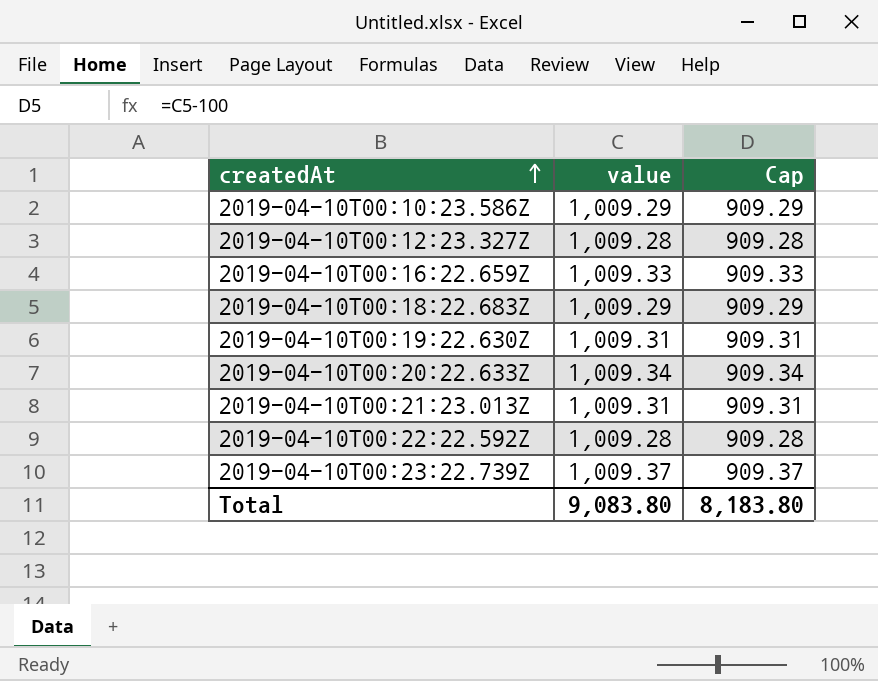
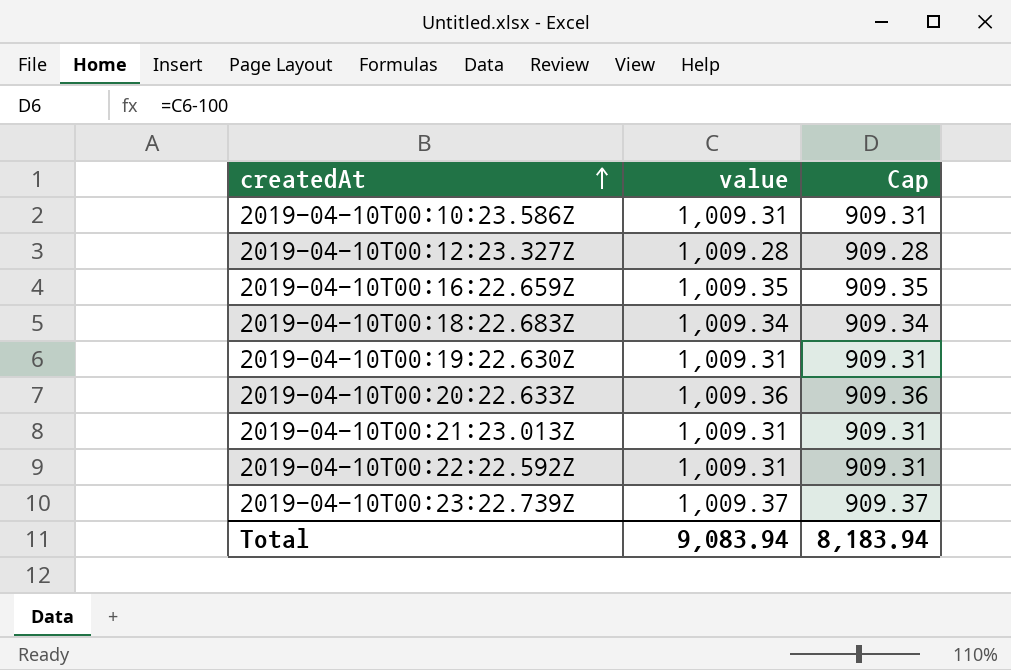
2019-04-10T00:10:23.586Z | value: 1,009.29 -> 1,009.31
2019-04-10T00:10:23.586Z | Cap: 909.29 -> 909.31
2019-04-10T00:16:22.659Z | value: 1,009.33 -> 1,009.35
2019-04-10T00:16:22.659Z | Cap: 909.33 -> 909.35
2019-04-10T00:18:22.683Z | value: 1,009.29 -> 1,009.34
2019-04-10T00:18:22.683Z | Cap: 909.29 -> 909.34
2019-04-10T00:20:22.633Z | value: 1,009.34 -> 1,009.36
2019-04-10T00:20:22.633Z | Cap: 909.34 -> 909.36
2019-04-10T00:22:22.592Z | value: 1,009.28 -> 1,009.31
2019-04-10T00:22:22.592Z | Cap: 909.28 -> 909.31
Total | value: 9,083.80 -> 9,083.94
Total | Cap: 8,183.80 -> 8,183.94

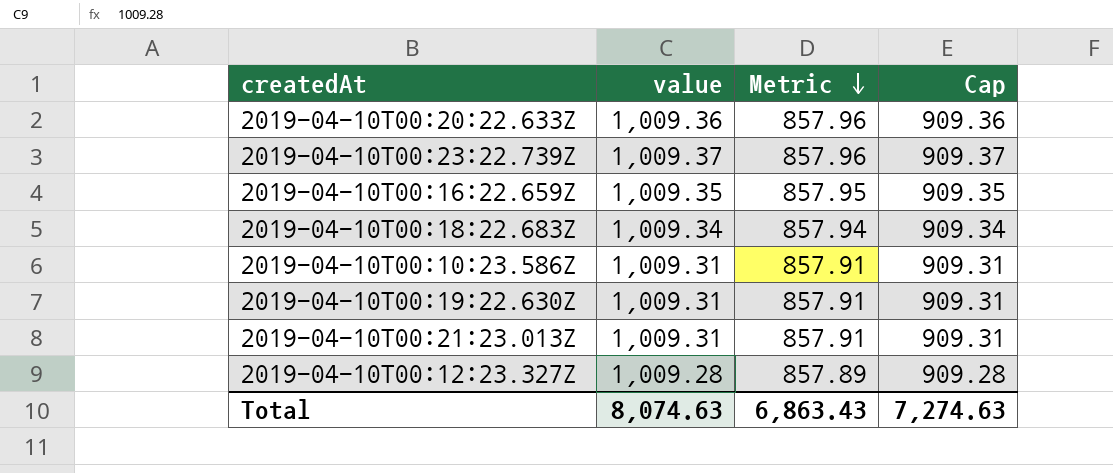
row order: createdAt ascending -> Metric descending
column Metric | formula: none -> [value] * 0.85
row 2019-04-10T00:22:22.592Z: 1,009.31 | 909.31 -> none
Total | value: 9,083.94 -> 8,074.63
Total | Cap: 8,183.94 -> 7,274.63

